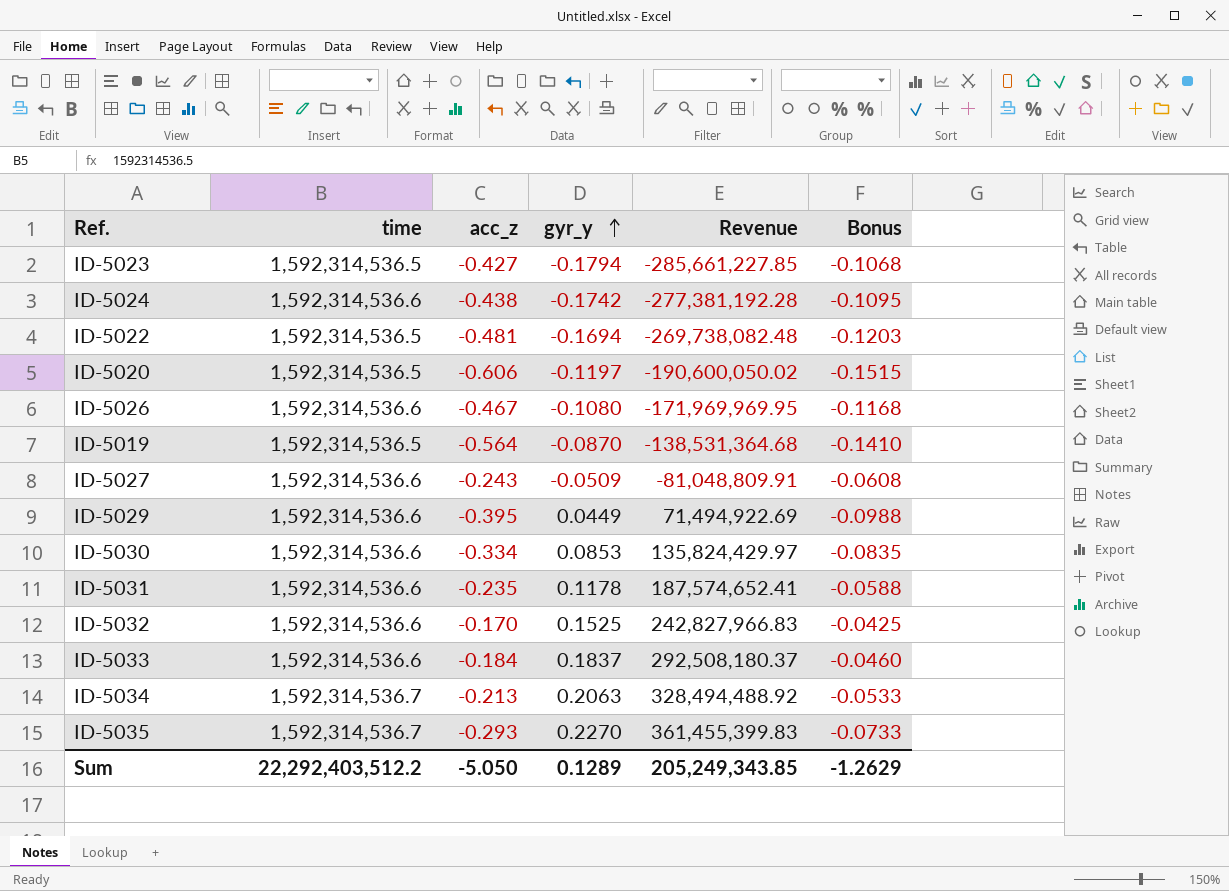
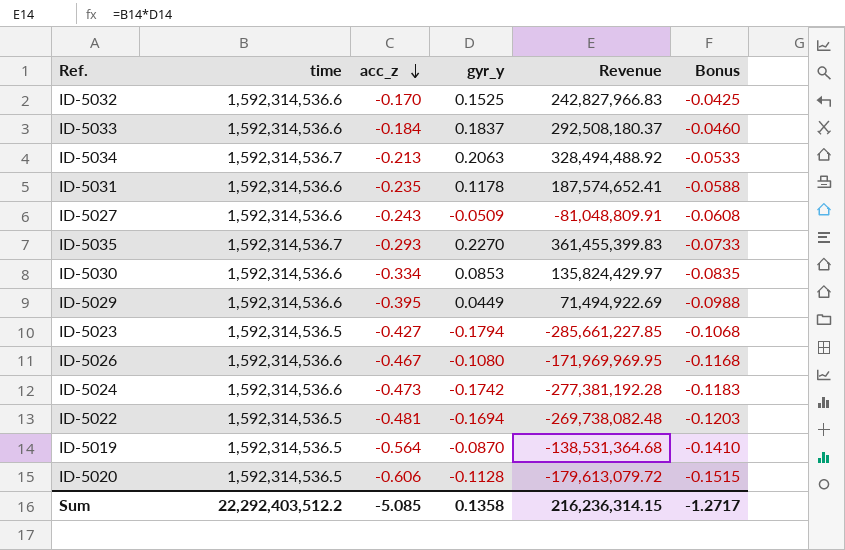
row order: gyr_y ascending -> acc_z descending
ID-5024 | acc_z: -0.438 -> -0.473
ID-5024 | Bonus: -0.1095 -> -0.1183
ID-5020 | gyr_y: -0.1197 -> -0.1128
ID-5020 | Revenue: -190,600,050.02 -> -179,613,079.72
Sum | acc_z: -5.050 -> -5.085
Sum | gyr_y: 0.1289 -> 0.1358
Sum | Revenue: 205,249,343.85 -> 216,236,314.15
Sum | Bonus: -1.2629 -> -1.2717

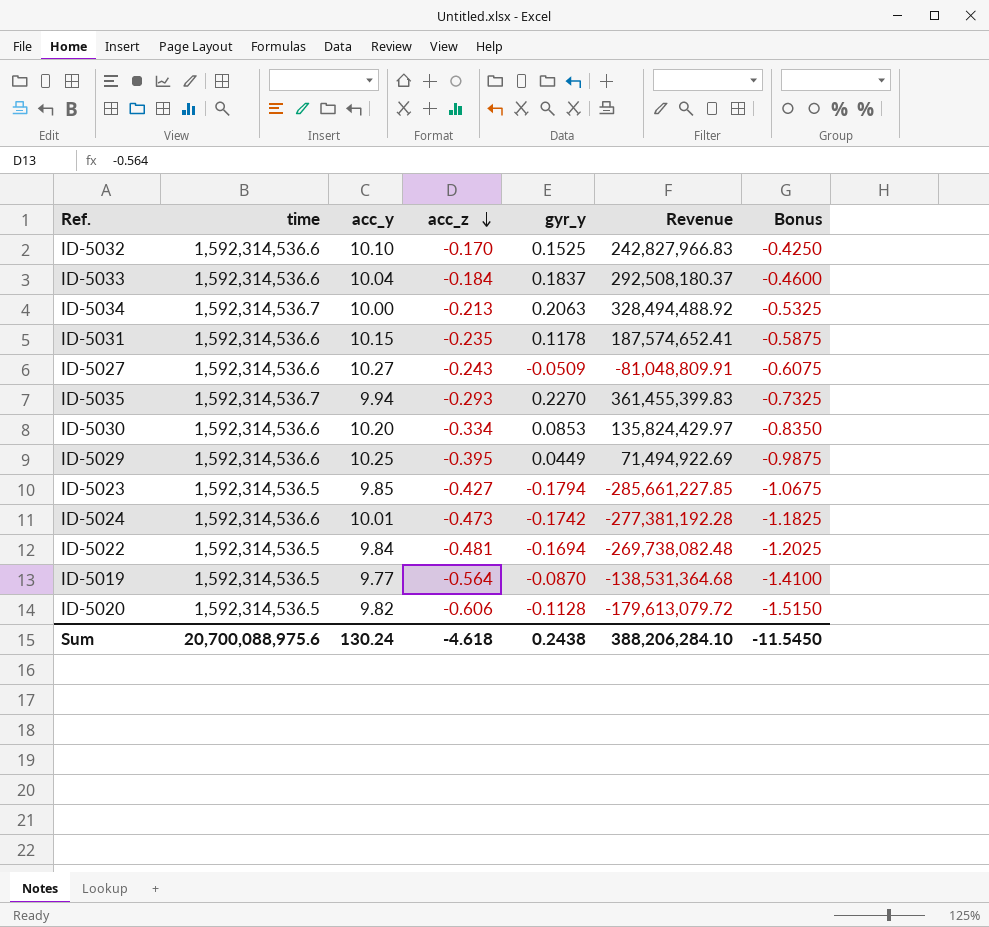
column acc_y | position: none -> 3
column Bonus | formula: [acc_z] * 0.25 -> [acc_z] * 2.5
row ID-5026: 1,592,314,536.6 | -0.467 | -0.1080 | -171,969,969.95 | -0.1168 -> none
Sum | time: 22,292,403,512.2 -> 20,700,088,975.6
Sum | acc_z: -5.085 -> -4.618
Sum | gyr_y: 0.1358 -> 0.2438
Sum | Revenue: 216,236,314.15 -> 388,206,284.10
Sum | Bonus: -1.2717 -> -11.5450

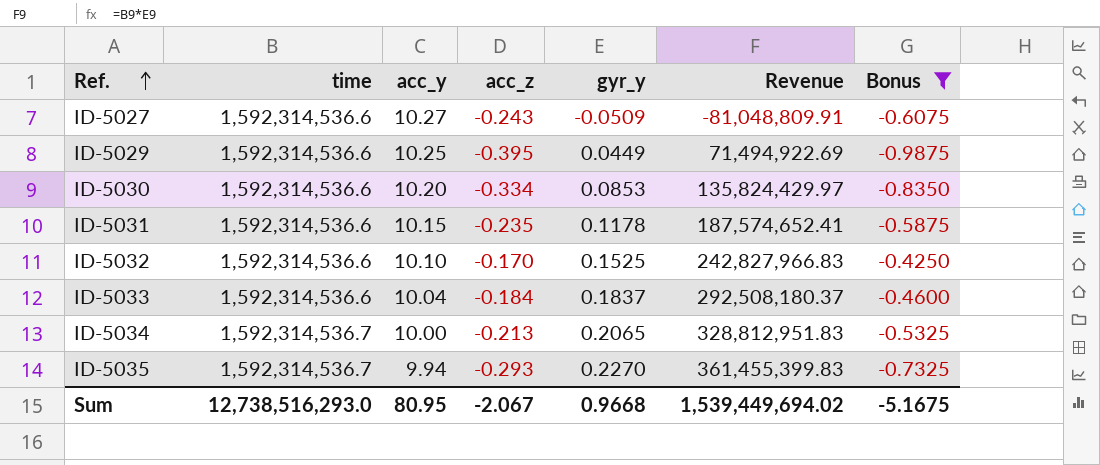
filter: none -> Bonus >= -0.9875
row order: acc_z descending -> Ref. ascending
ID-5034 | gyr_y: 0.2063 -> 0.2065
ID-5034 | Revenue: 328,494,488.92 -> 328,812,951.83
Sum | time: 20,700,088,975.6 -> 12,738,516,293.0
Sum | acc_y: 130.24 -> 80.95
Sum | acc_z: -4.618 -> -2.067
Sum | gyr_y: 0.2438 -> 0.9668
Sum | Revenue: 388,206,284.10 -> 1,539,449,694.02
Sum | Bonus: -11.5450 -> -5.1675

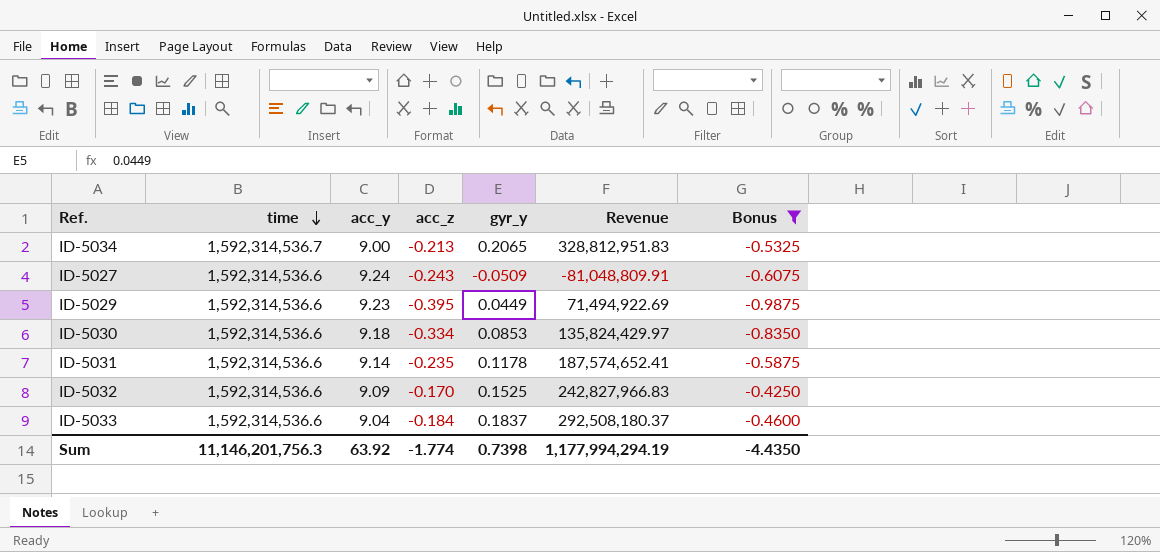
row order: Ref. ascending -> time descending
row ID-5035: 1,592,314,536.7 | 9.94 | -0.293 | 0.2270 | 361,455,399.83 | -0.7325 -> none
ID-5034 | acc_y: 10.00 -> 9.00
ID-5027 | acc_y: 10.27 -> 9.24
ID-5029 | acc_y: 10.25 -> 9.23
ID-5030 | acc_y: 10.20 -> 9.18
ID-5031 | acc_y: 10.15 -> 9.14
ID-5032 | acc_y: 10.10 -> 9.09
ID-5033 | acc_y: 10.04 -> 9.04
Sum | time: 12,738,516,293.0 -> 11,146,201,756.3
Sum | acc_y: 80.95 -> 63.92
Sum | acc_z: -2.067 -> -1.774
Sum | gyr_y: 0.9668 -> 0.7398
Sum | Revenue: 1,539,449,694.02 -> 1,177,994,294.19
Sum | Bonus: -5.1675 -> -4.4350

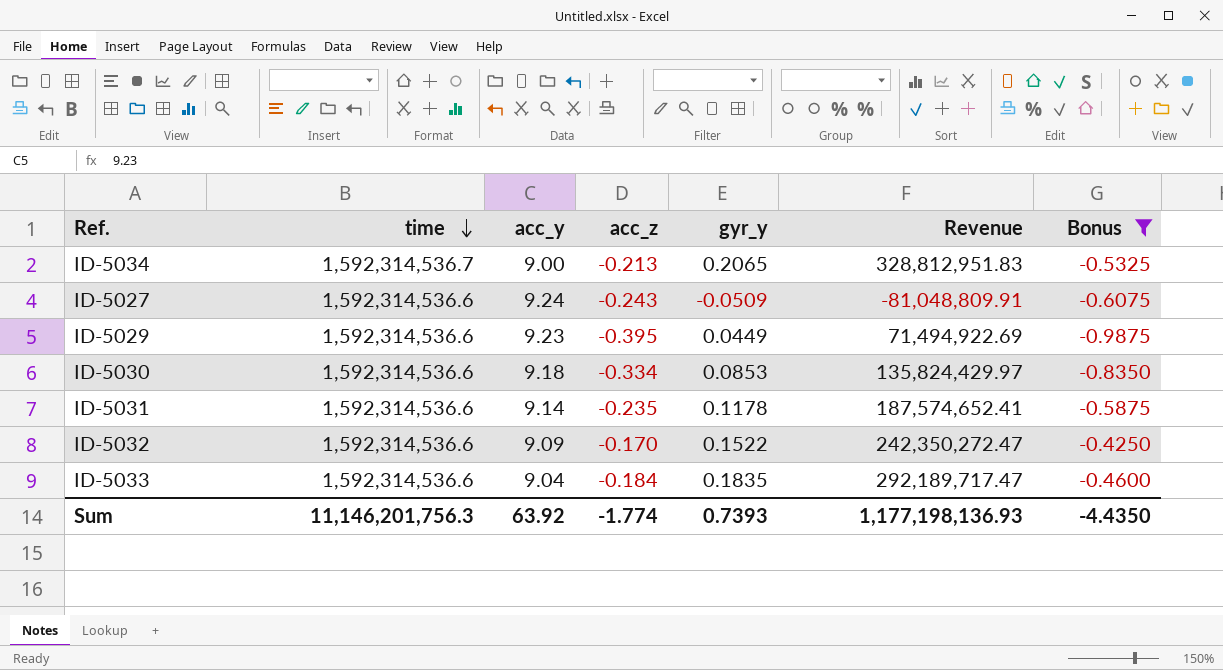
ID-5032 | gyr_y: 0.1525 -> 0.1522
ID-5032 | Revenue: 242,827,966.83 -> 242,350,272.47
ID-5033 | gyr_y: 0.1837 -> 0.1835
ID-5033 | Revenue: 292,508,180.37 -> 292,189,717.47
Sum | gyr_y: 0.7398 -> 0.7393
Sum | Revenue: 1,177,994,294.19 -> 1,177,198,136.93

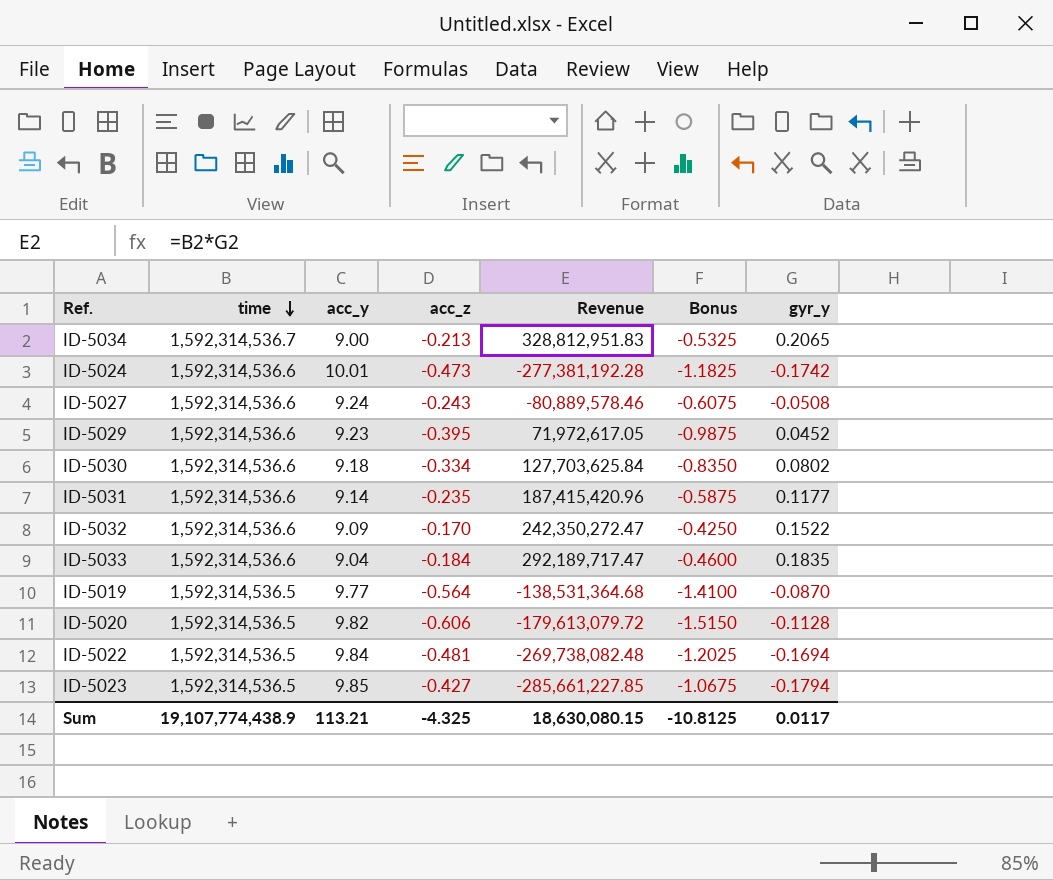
filter: Bonus >= -0.9875 -> none
column gyr_y | position: 5 -> 7
ID-5027 | Revenue: -81,048,809.91 -> -80,889,578.46
ID-5027 | gyr_y: -0.0509 -> -0.0508
ID-5029 | Revenue: 71,494,922.69 -> 71,972,617.05
ID-5029 | gyr_y: 0.0449 -> 0.0452
ID-5030 | Revenue: 135,824,429.97 -> 127,703,625.84
ID-5030 | gyr_y: 0.0853 -> 0.0802
ID-5031 | Revenue: 187,574,652.41 -> 187,415,420.96
ID-5031 | gyr_y: 0.1178 -> 0.1177
Sum | time: 11,146,201,756.3 -> 19,107,774,438.9
Sum | acc_y: 63.92 -> 113.21
Sum | acc_z: -1.774 -> -4.325
Sum | Revenue: 1,177,198,136.93 -> 18,630,080.15
Sum | Bonus: -4.4350 -> -10.8125
Sum | gyr_y: 0.7393 -> 0.0117

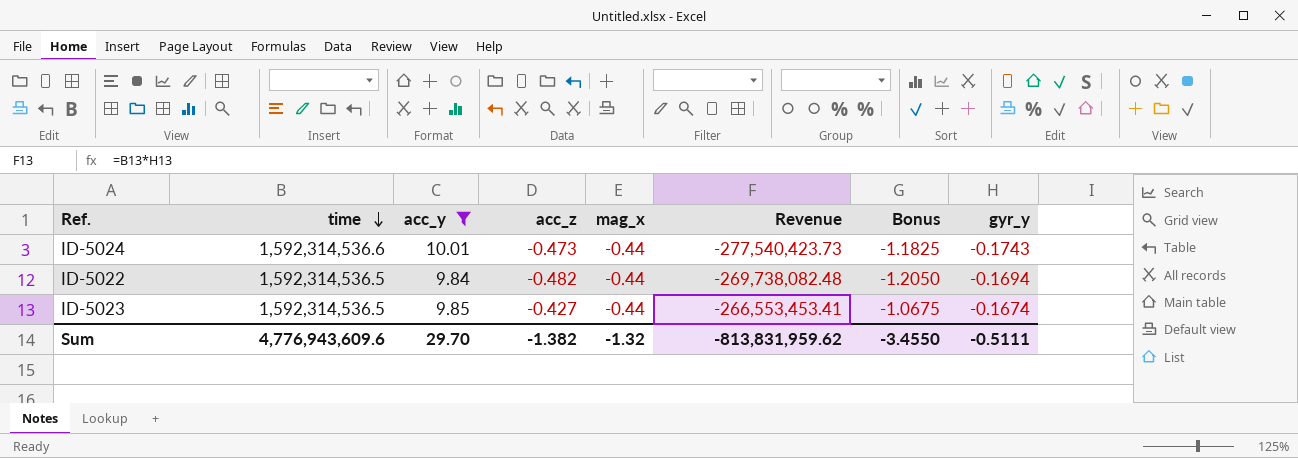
filter: none -> acc_y >= 9.84
column mag_x | position: none -> 5
ID-5024 | Revenue: -277,381,192.28 -> -277,540,423.73
ID-5024 | gyr_y: -0.1742 -> -0.1743
ID-5022 | acc_z: -0.481 -> -0.482
ID-5022 | Bonus: -1.2025 -> -1.2050
ID-5023 | Revenue: -285,661,227.85 -> -266,553,453.41
ID-5023 | gyr_y: -0.1794 -> -0.1674
Sum | time: 19,107,774,438.9 -> 4,776,943,609.6
Sum | acc_y: 113.21 -> 29.70
Sum | acc_z: -4.325 -> -1.382
Sum | Revenue: 18,630,080.15 -> -813,831,959.62
Sum | Bonus: -10.8125 -> -3.4550
Sum | gyr_y: 0.0117 -> -0.5111

